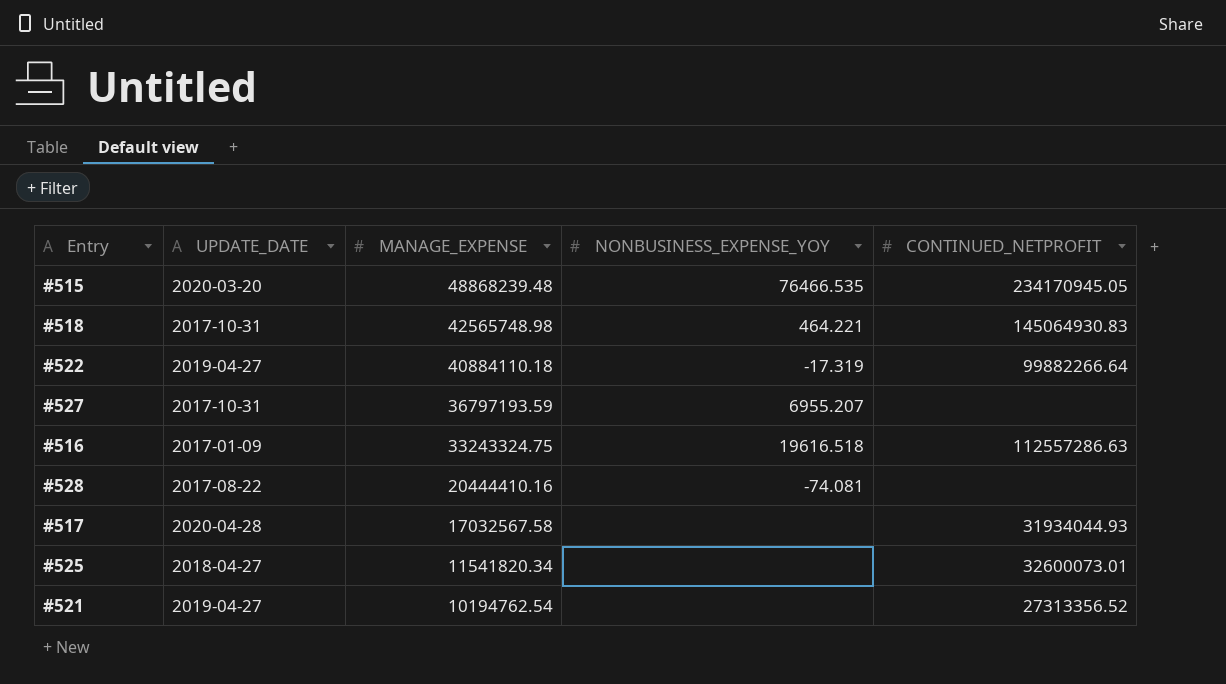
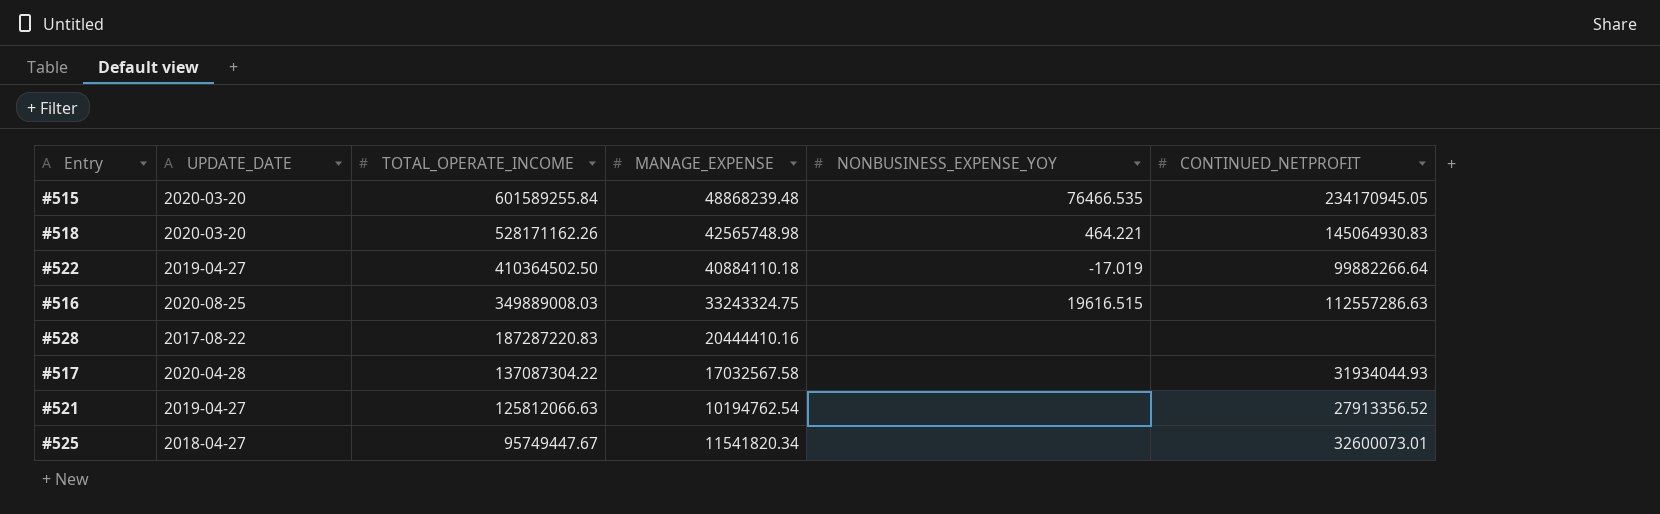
row order: MANAGE_EXPENSE descending -> TOTAL_OPERATE_INCOME descending
column TOTAL_OPERATE_INCOME | position: none -> 3
row #527: 2017-10-31 | 36797193.59 | 6955.207 | none -> none
#518 | UPDATE_DATE: 2017-10-31 -> 2020-03-20
#522 | NONBUSINESS_EXPENSE_YOY: -17.319 -> -17.019
#516 | UPDATE_DATE: 2017-01-09 -> 2020-08-25
#516 | NONBUSINESS_EXPENSE_YOY: 19616.518 -> 19616.515
#528 | NONBUSINESS_EXPENSE_YOY: -74.081 -> none
#521 | CONTINUED_NETPROFIT: 27313356.52 -> 27913356.52

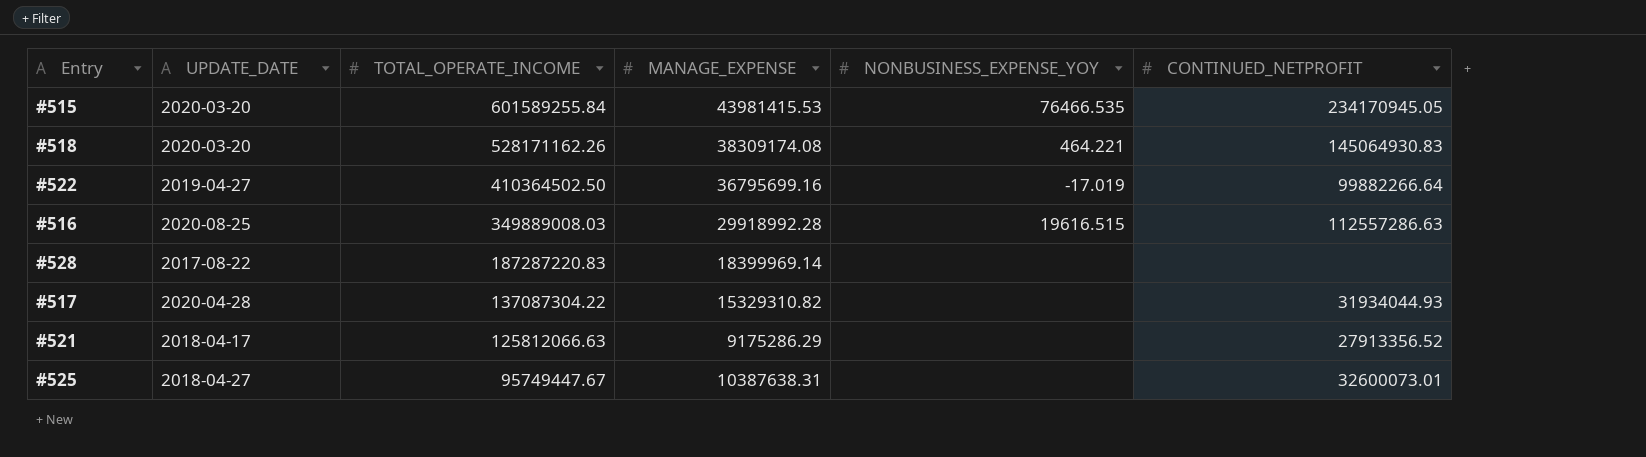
#515 | MANAGE_EXPENSE: 48868239.48 -> 43981415.53
#518 | MANAGE_EXPENSE: 42565748.98 -> 38309174.08
#522 | MANAGE_EXPENSE: 40884110.18 -> 36795699.16
#516 | MANAGE_EXPENSE: 33243324.75 -> 29918992.28
#528 | MANAGE_EXPENSE: 20444410.16 -> 18399969.14
#517 | MANAGE_EXPENSE: 17032567.58 -> 15329310.82
#521 | UPDATE_DATE: 2019-04-27 -> 2018-04-17
#521 | MANAGE_EXPENSE: 10194762.54 -> 9175286.29
#525 | MANAGE_EXPENSE: 11541820.34 -> 10387638.31

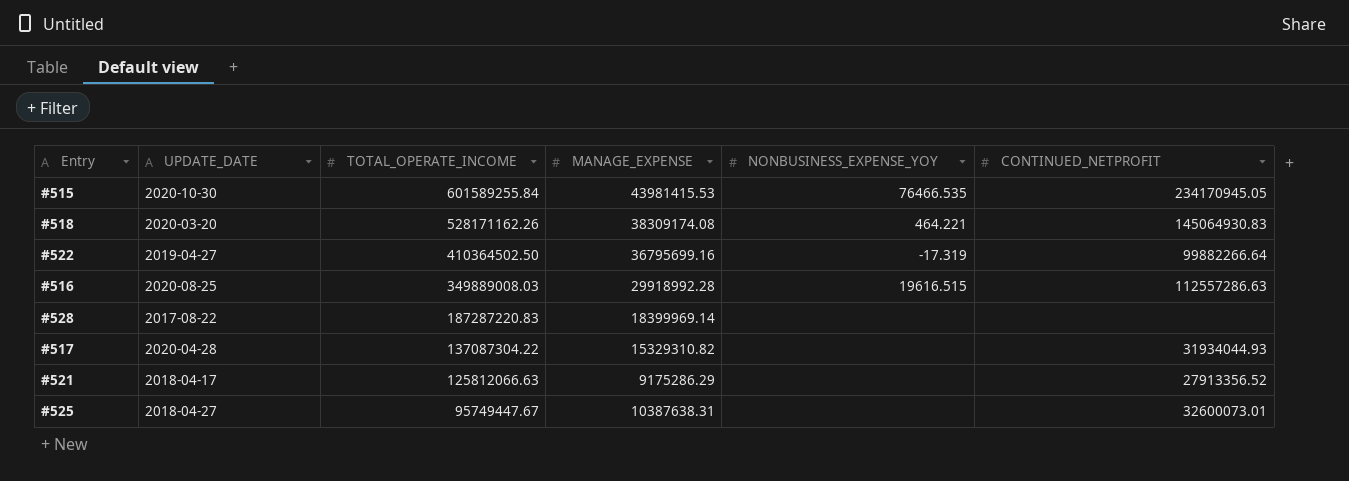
#515 | UPDATE_DATE: 2020-03-20 -> 2020-10-30
#522 | NONBUSINESS_EXPENSE_YOY: -17.019 -> -17.319

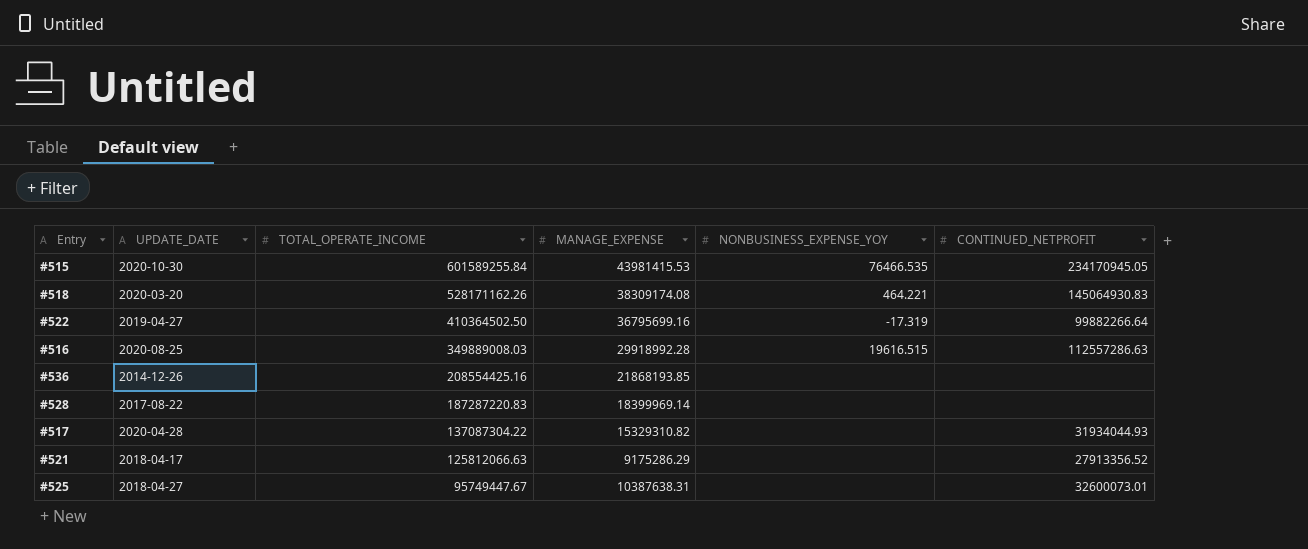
row #536: none -> 2014-12-26 | 208554425.16 | 21868193.85 | none | none

